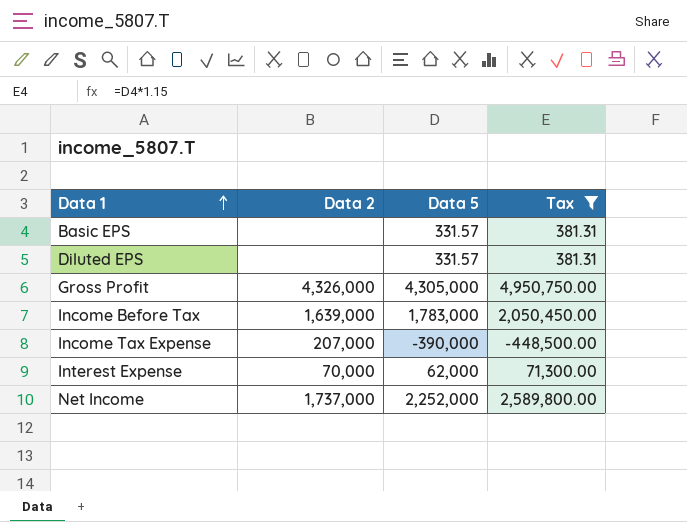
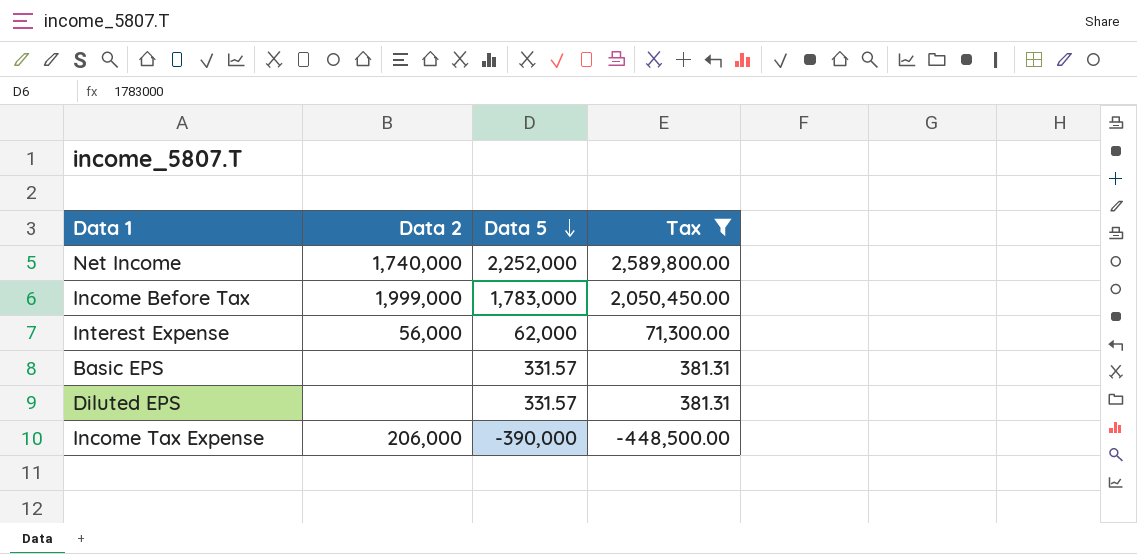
row order: Data 1 ascending -> Data 5 descending
row Gross Profit: 4,326,000 | 4,305,000 | 4,950,750.00 -> none
Net Income | Data 2: 1,737,000 -> 1,740,000
Income Before Tax | Data 2: 1,639,000 -> 1,999,000
Interest Expense | Data 2: 70,000 -> 56,000
Income Tax Expense | Data 2: 207,000 -> 206,000

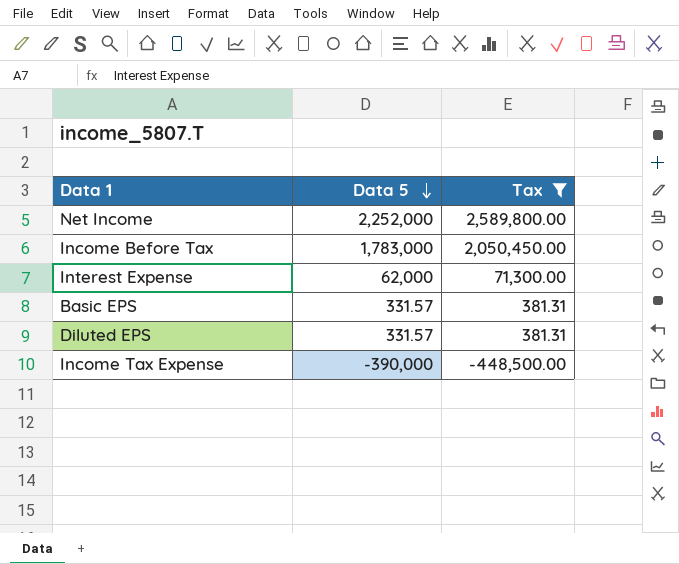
column Data 2 | position: 2 -> none

